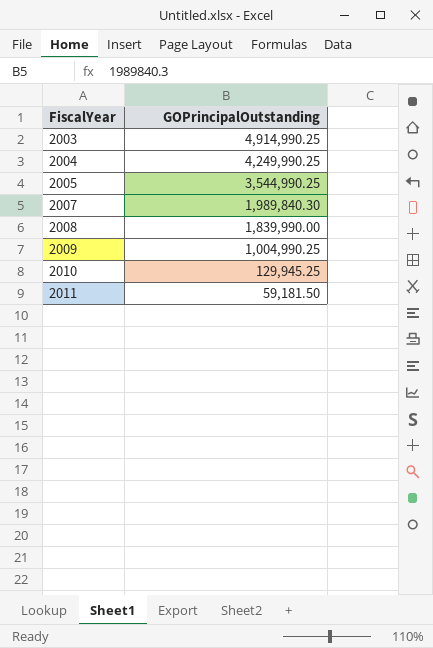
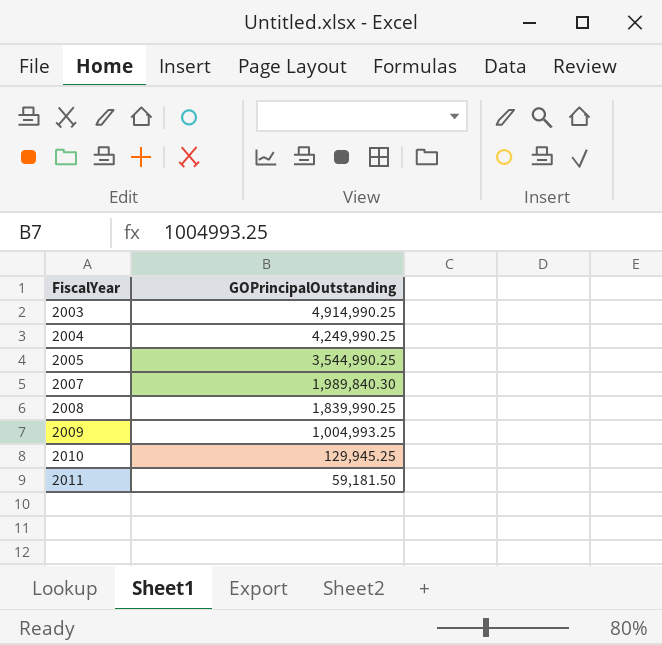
2008 | GOPrincipalOutstanding: 1,839,990.00 -> 1,839,990.25
2009 | GOPrincipalOutstanding: 1,004,990.25 -> 1,004,993.25

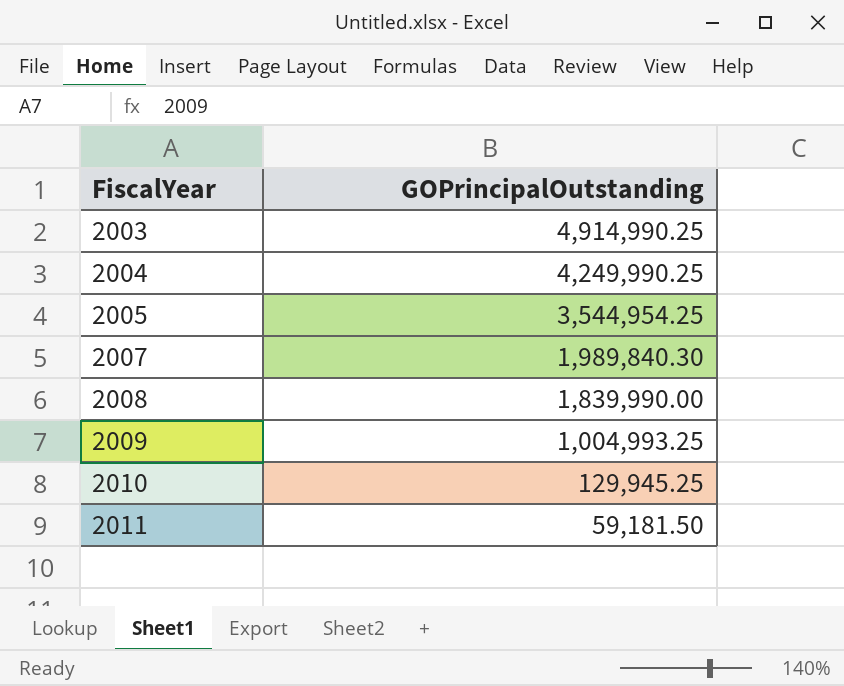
2005 | GOPrincipalOutstanding: 3,544,990.25 -> 3,544,954.25
2008 | GOPrincipalOutstanding: 1,839,990.25 -> 1,839,990.00

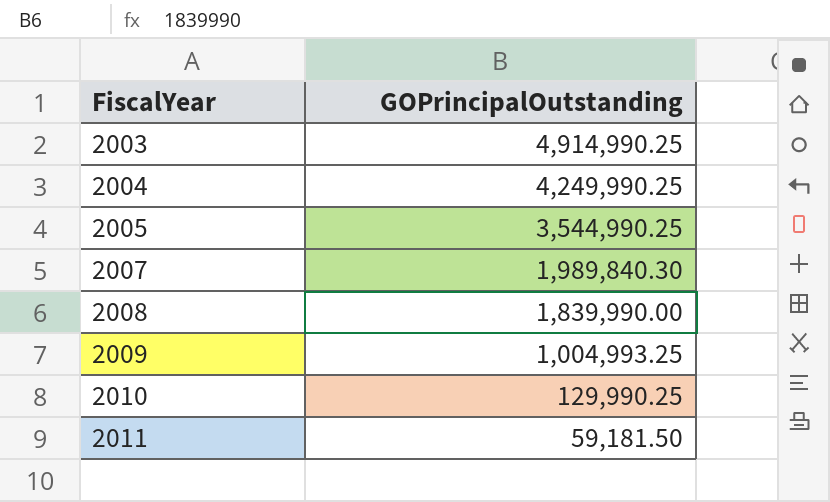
2005 | GOPrincipalOutstanding: 3,544,954.25 -> 3,544,990.25
2010 | GOPrincipalOutstanding: 129,945.25 -> 129,990.25

